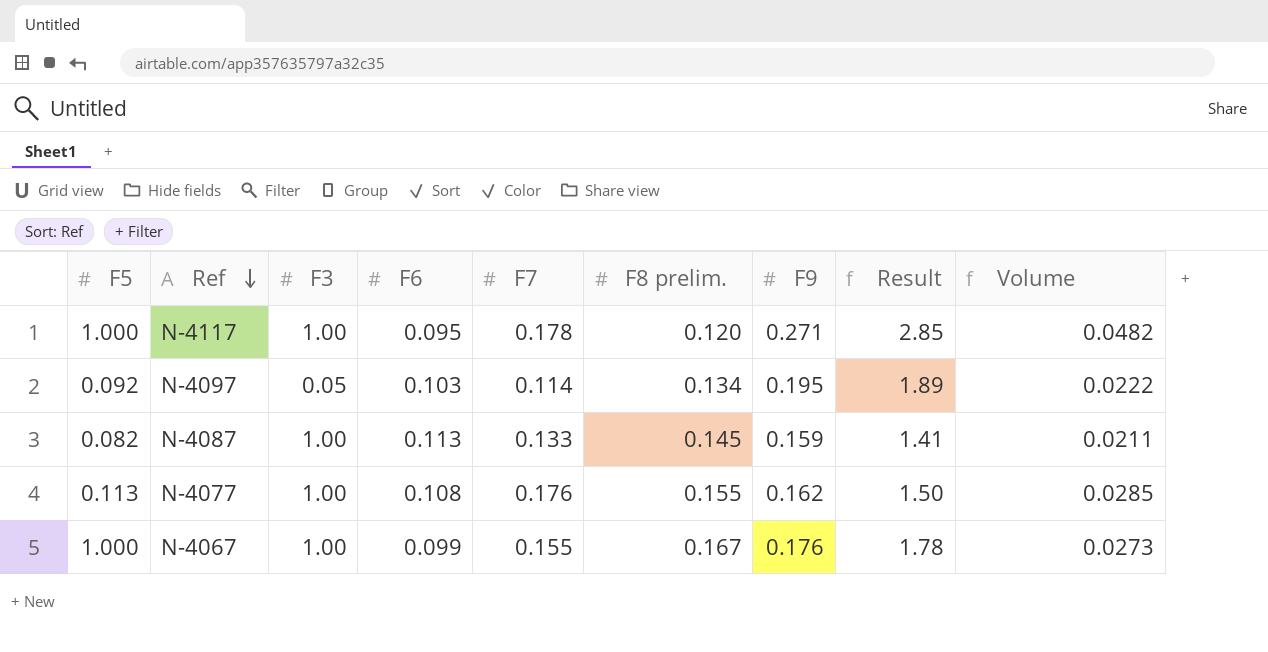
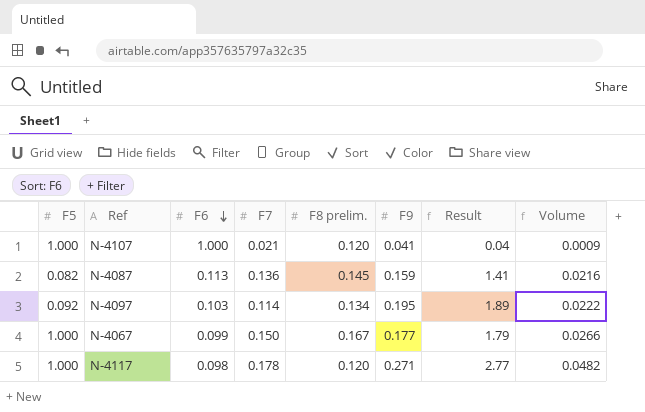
row order: Ref descending -> F6 descending
column F3 | position: 3 -> none
row N-4077: 0.113 | 1.00 | 0.108 | 0.176 | 0.155 | 0.162 | 1.50 | 0.0285 -> none
row N-4107: none -> 1.000 | 1.000 | 0.021 | 0.120 | 0.041 | 0.04 | 0.0009
N-4087 | F7: 0.133 -> 0.136
N-4087 | Volume: 0.0211 -> 0.0216
N-4067 | F7: 0.155 -> 0.150
N-4067 | F9: 0.176 -> 0.177
N-4067 | Result: 1.78 -> 1.79
N-4067 | Volume: 0.0273 -> 0.0266
N-4117 | F6: 0.095 -> 0.098
N-4117 | Result: 2.85 -> 2.77

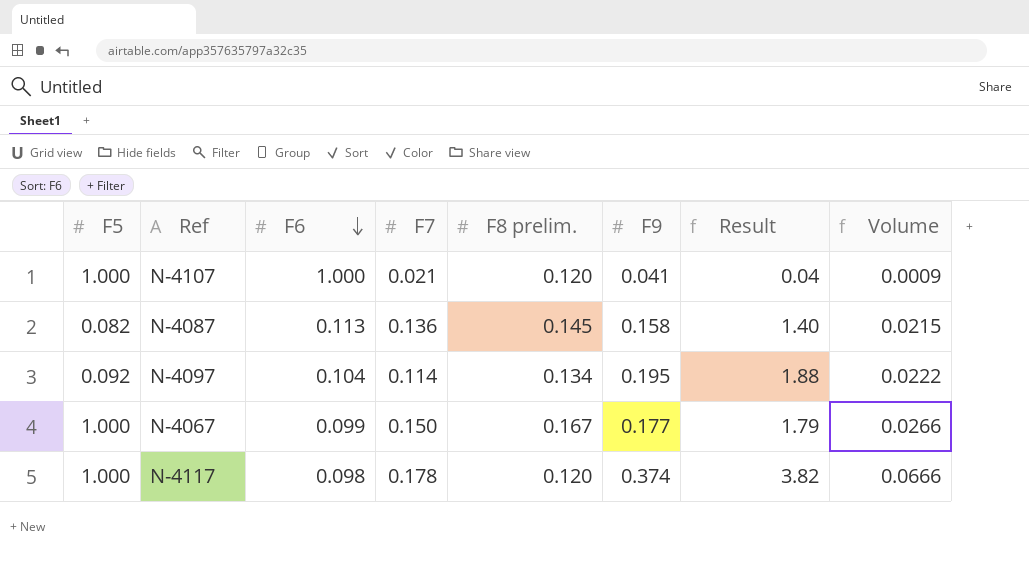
N-4087 | F9: 0.159 -> 0.158
N-4087 | Result: 1.41 -> 1.40
N-4087 | Volume: 0.0216 -> 0.0215
N-4097 | F6: 0.103 -> 0.104
N-4097 | Result: 1.89 -> 1.88
N-4117 | F9: 0.271 -> 0.374
N-4117 | Result: 2.77 -> 3.82
N-4117 | Volume: 0.0482 -> 0.0666

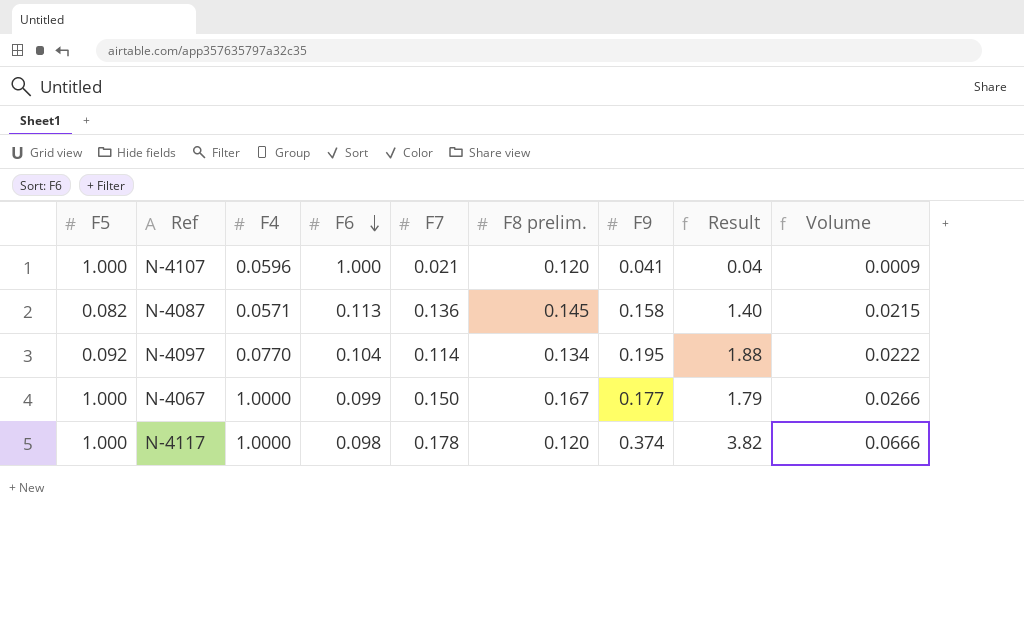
column F4 | position: none -> 3

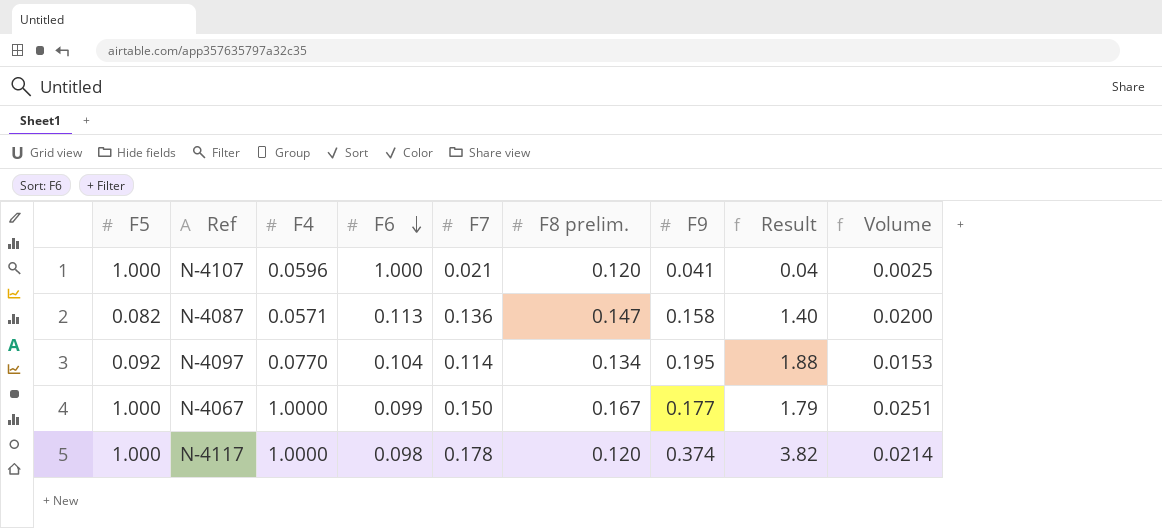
column Volume | formula: [F7] * [F9] -> [F7] * [F8 prelim.]
N-4087 | F8 prelim.: 0.145 -> 0.147

